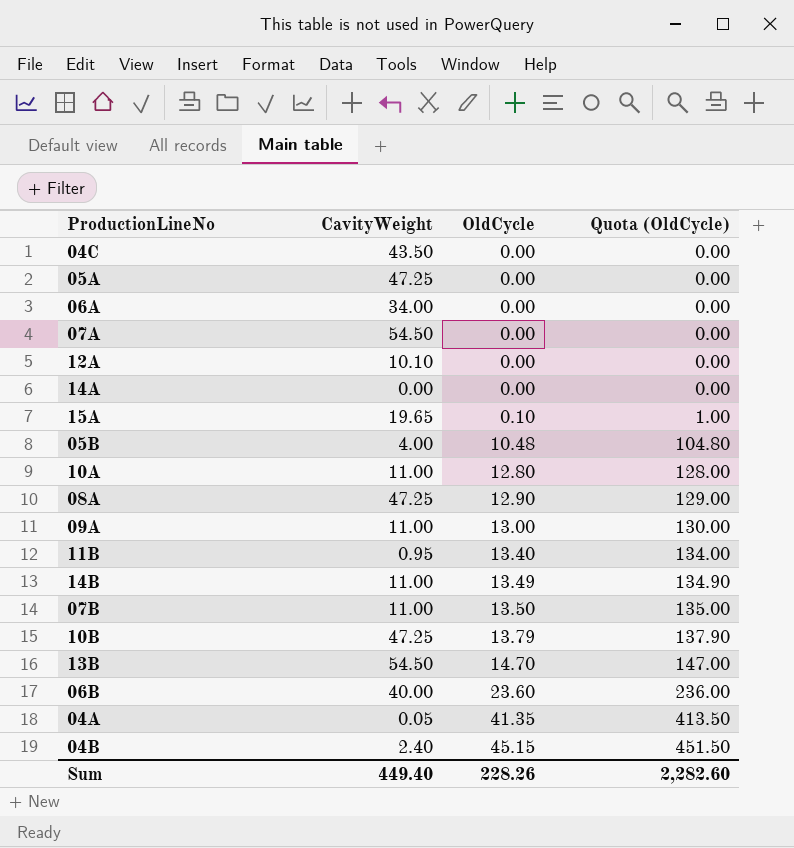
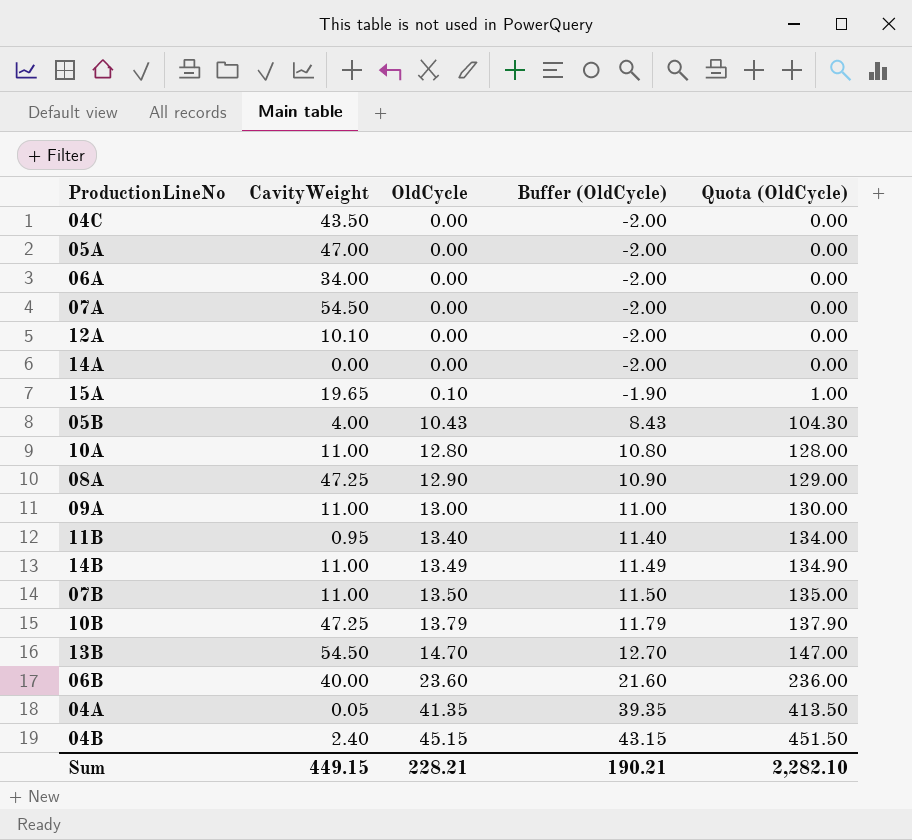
column Buffer (OldCycle) | formula: none -> [OldCycle] - 2
05A | CavityWeight: 47.25 -> 47.00
05B | OldCycle: 10.48 -> 10.43
05B | Quota (OldCycle): 104.80 -> 104.30
Sum | CavityWeight: 449.40 -> 449.15
Sum | OldCycle: 228.26 -> 228.21
Sum | Quota (OldCycle): 2,282.60 -> 2,282.10

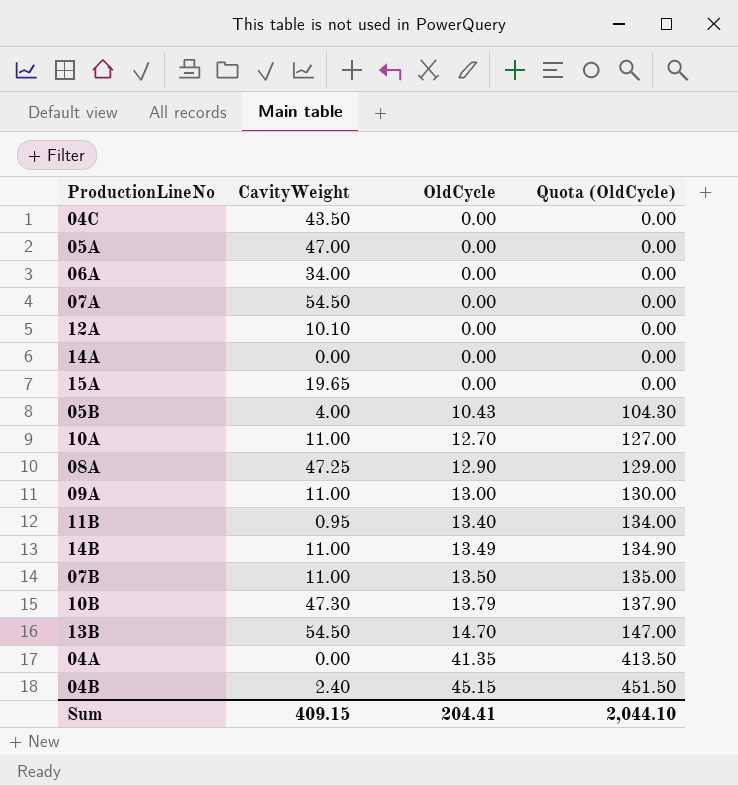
column Buffer (OldCycle) | formula: [OldCycle] - 2 -> none
row 06B: 40.00 | 23.60 | 21.60 | 236.00 -> none
15A | OldCycle: 0.10 -> 0.00
15A | Quota (OldCycle): 1.00 -> 0.00
10A | OldCycle: 12.80 -> 12.70
10A | Quota (OldCycle): 128.00 -> 127.00
10B | CavityWeight: 47.25 -> 47.30
04A | CavityWeight: 0.05 -> 0.00
Sum | CavityWeight: 449.15 -> 409.15
Sum | OldCycle: 228.21 -> 204.41
Sum | Quota (OldCycle): 2,282.10 -> 2,044.10

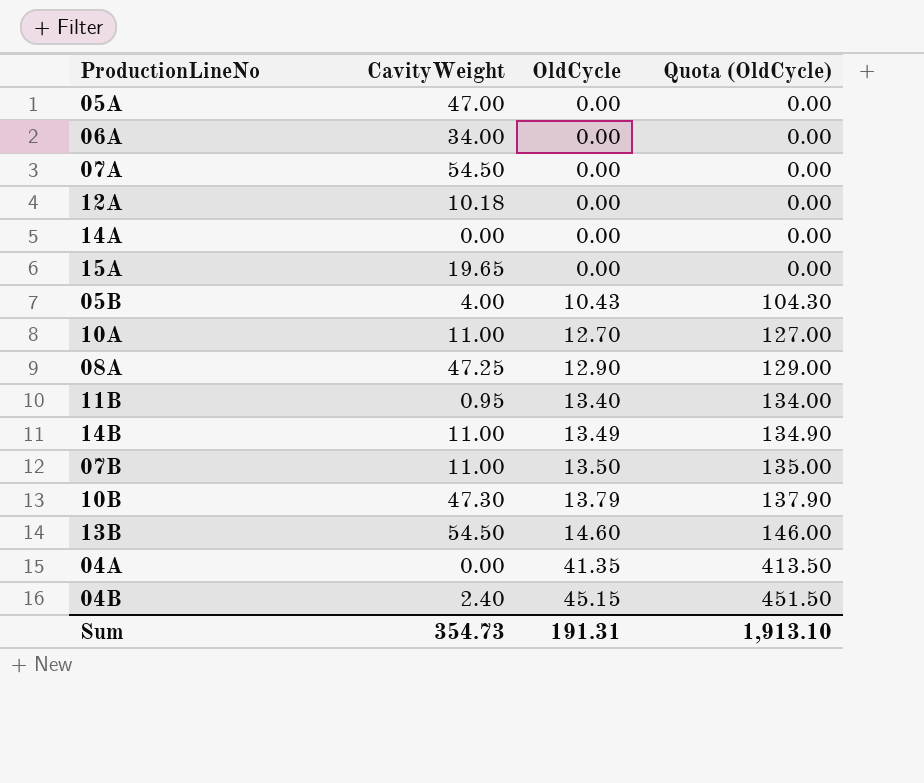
row 04C: 43.50 | 0.00 | 0.00 -> none
row 09A: 11.00 | 13.00 | 130.00 -> none
12A | CavityWeight: 10.10 -> 10.18
13B | OldCycle: 14.70 -> 14.60
13B | Quota (OldCycle): 147.00 -> 146.00
Sum | CavityWeight: 409.15 -> 354.73
Sum | OldCycle: 204.41 -> 191.31
Sum | Quota (OldCycle): 2,044.10 -> 1,913.10

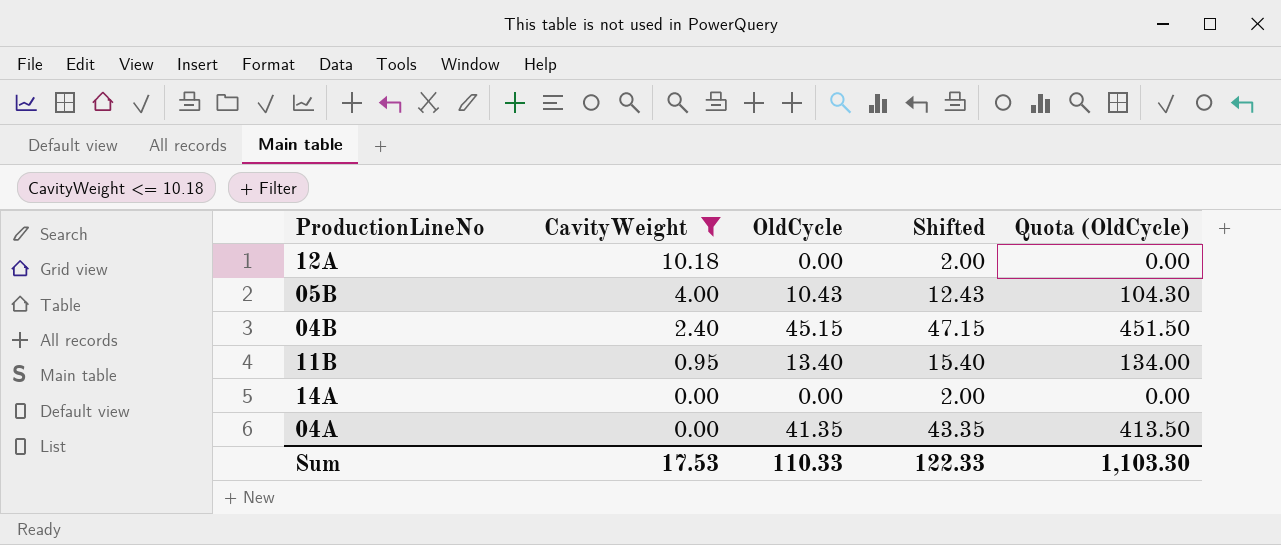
filter: none -> CavityWeight <= 10.18
row order: OldCycle ascending -> CavityWeight descending
column Shifted | formula: none -> [OldCycle] + 2
Sum | CavityWeight: 354.73 -> 17.53
Sum | OldCycle: 191.31 -> 110.33
Sum | Quota (OldCycle): 1,913.10 -> 1,103.30

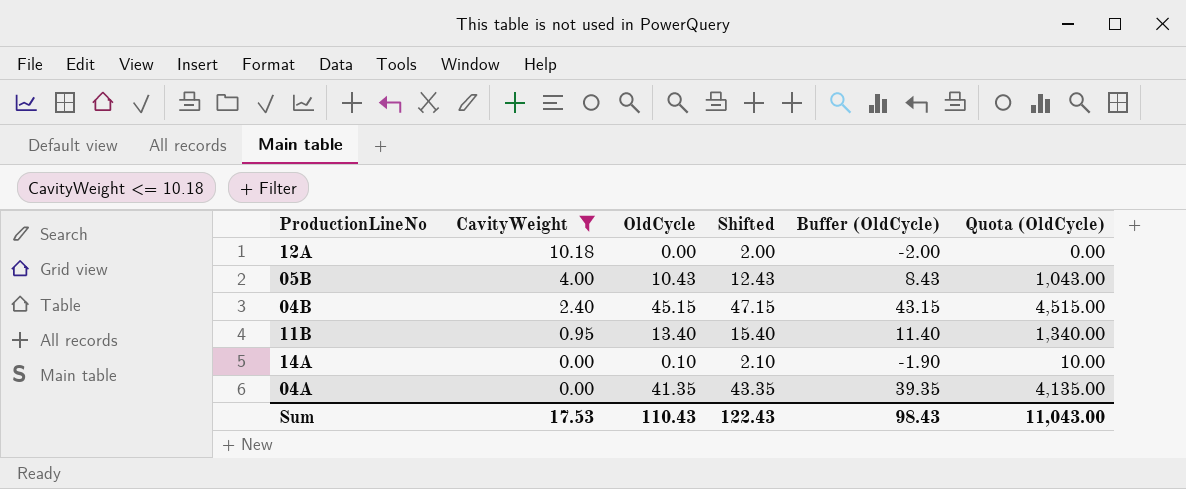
column Buffer (OldCycle) | formula: none -> [OldCycle] - 2
column Quota (OldCycle) | formula: [OldCycle] * 10 -> [OldCycle] * 100
14A | OldCycle: 0.00 -> 0.10
14A | Shifted: 2.00 -> 2.10
Sum | OldCycle: 110.33 -> 110.43
Sum | Shifted: 122.33 -> 122.43
Sum | Quota (OldCycle): 1,103.30 -> 11,043.00

